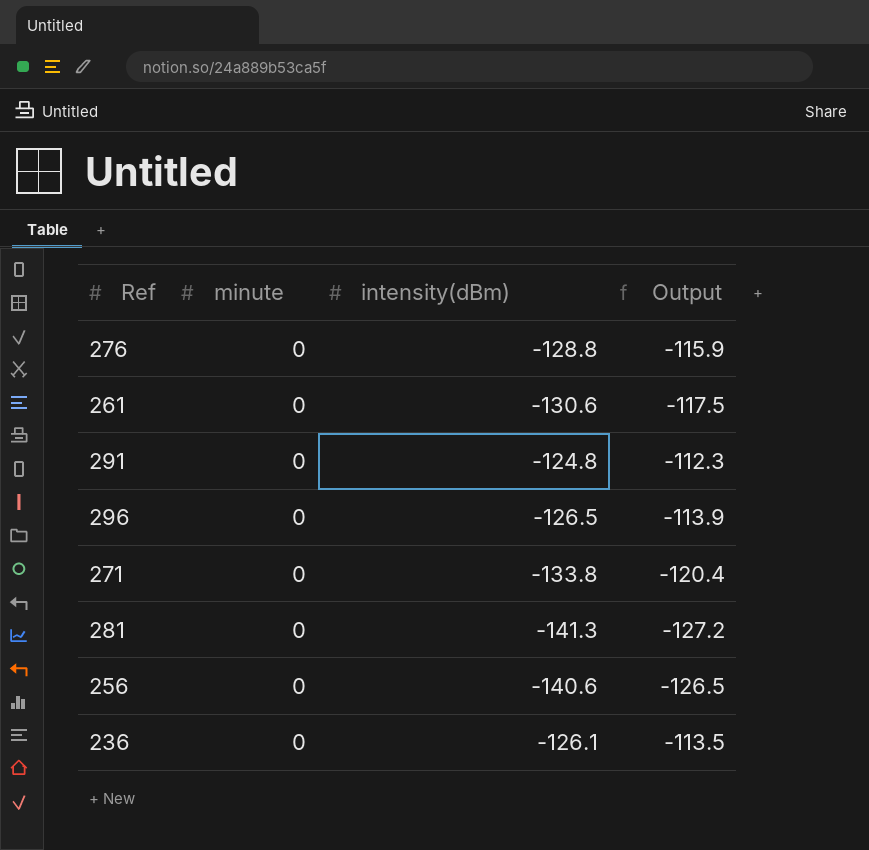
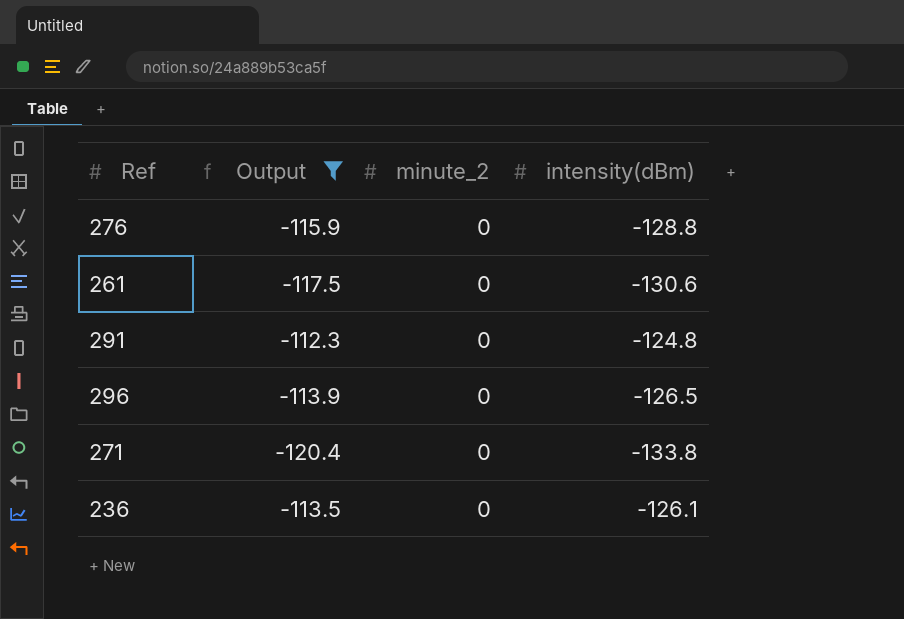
filter: none -> Output >= -120.4
column Output | position: 4 -> 2
column name: minute -> minute_2

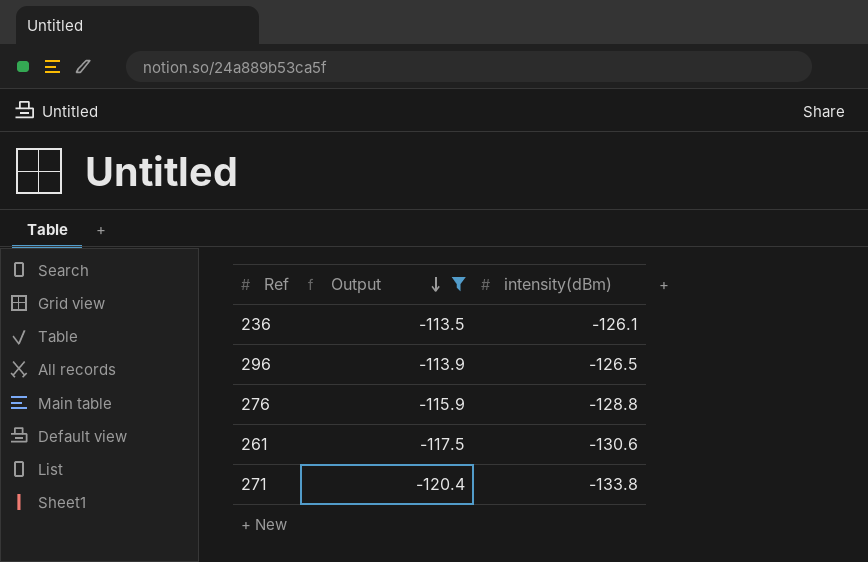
row order: none -> Output descending
column minute_2 | position: 3 -> none
row 291: -112.3 | 0 | -124.8 -> none

